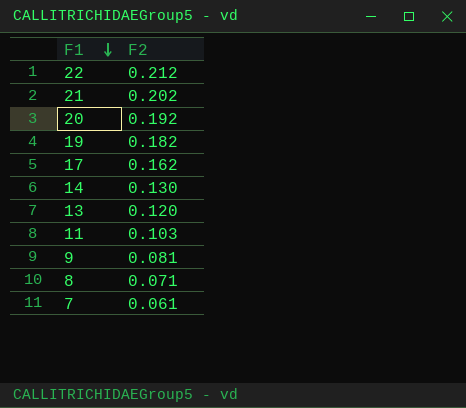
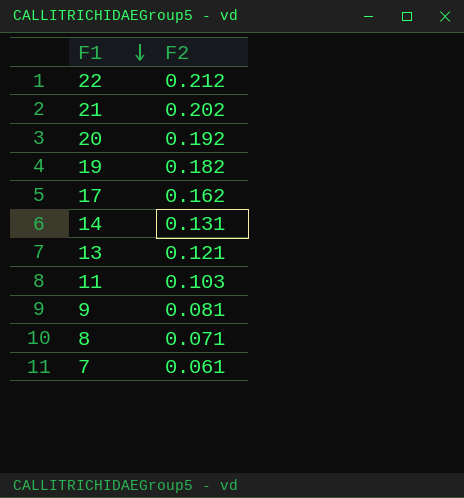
14 | F2: 0.130 -> 0.131
13 | F2: 0.120 -> 0.121

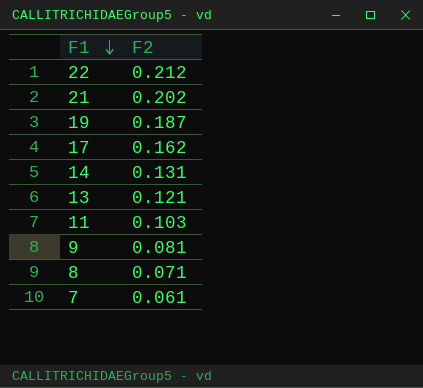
row 20: 0.192 -> none
19 | F2: 0.182 -> 0.187

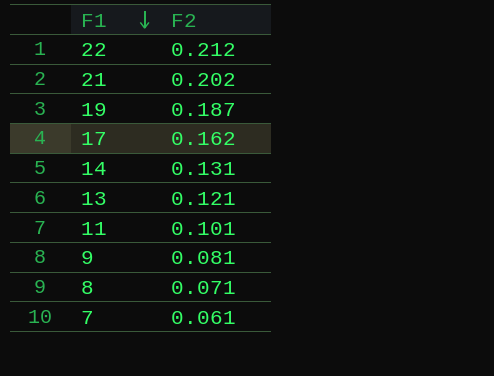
11 | F2: 0.103 -> 0.101

